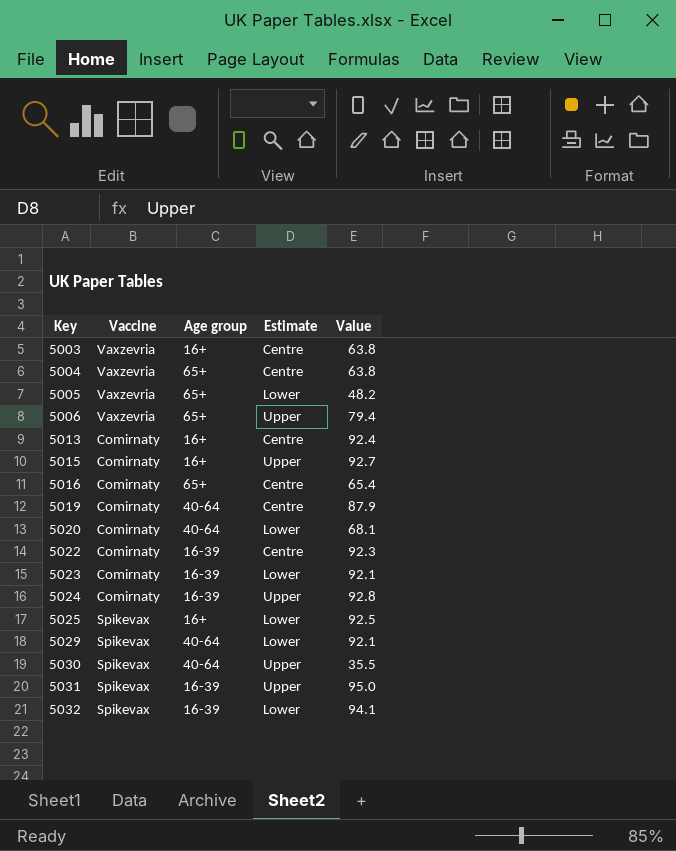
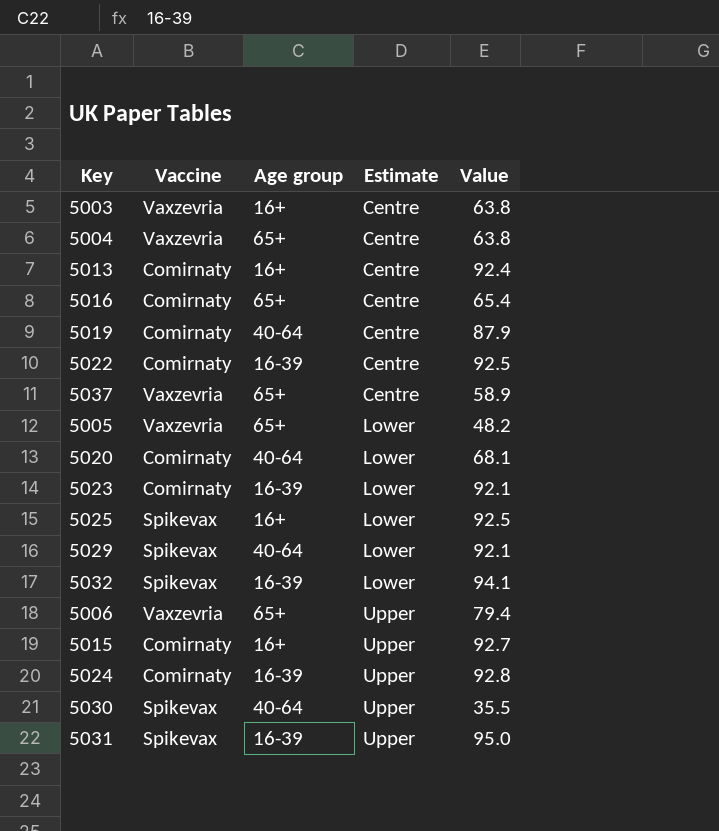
row order: Key ascending -> Estimate ascending
5022 | Value: 92.3 -> 92.5
row 5037: none -> Vaxzevria | 65+ | Centre | 58.9

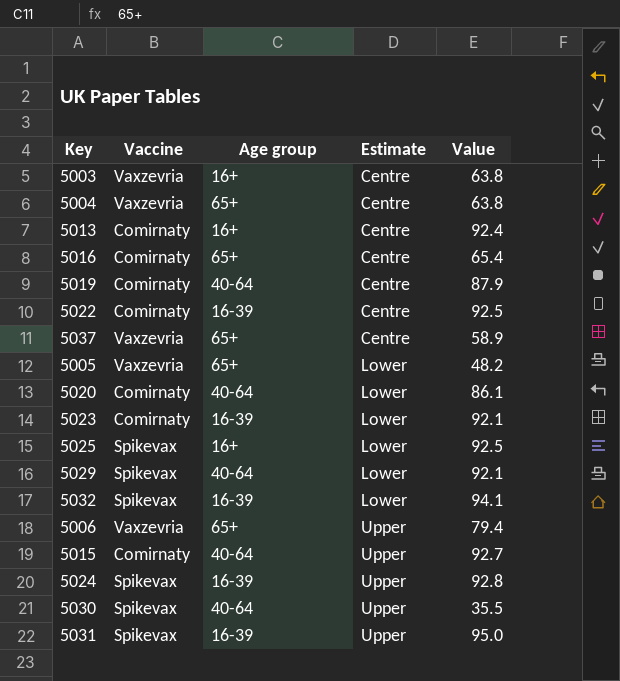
5020 | Value: 68.1 -> 86.1
5015 | Age group: 16+ -> 40-64
5024 | Vaccine: Comirnaty -> Spikevax

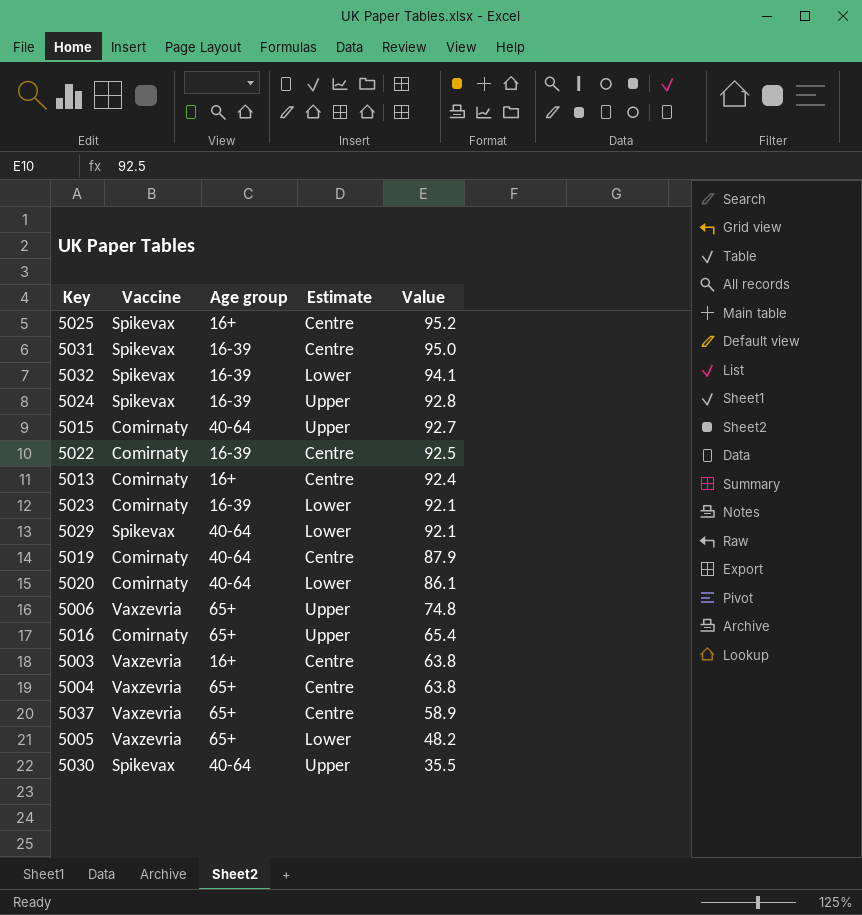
row order: Estimate ascending -> Value descending
5025 | Estimate: Lower -> Centre
5025 | Value: 92.5 -> 95.2
5031 | Estimate: Upper -> Centre
5006 | Value: 79.4 -> 74.8
5016 | Estimate: Centre -> Upper

